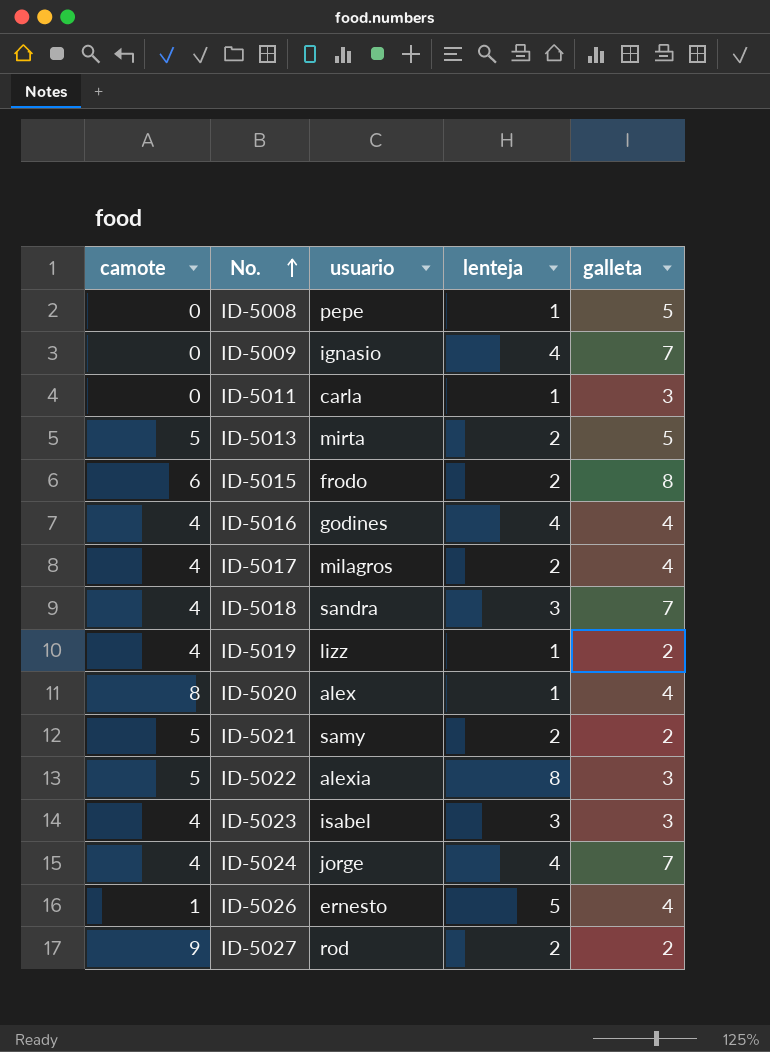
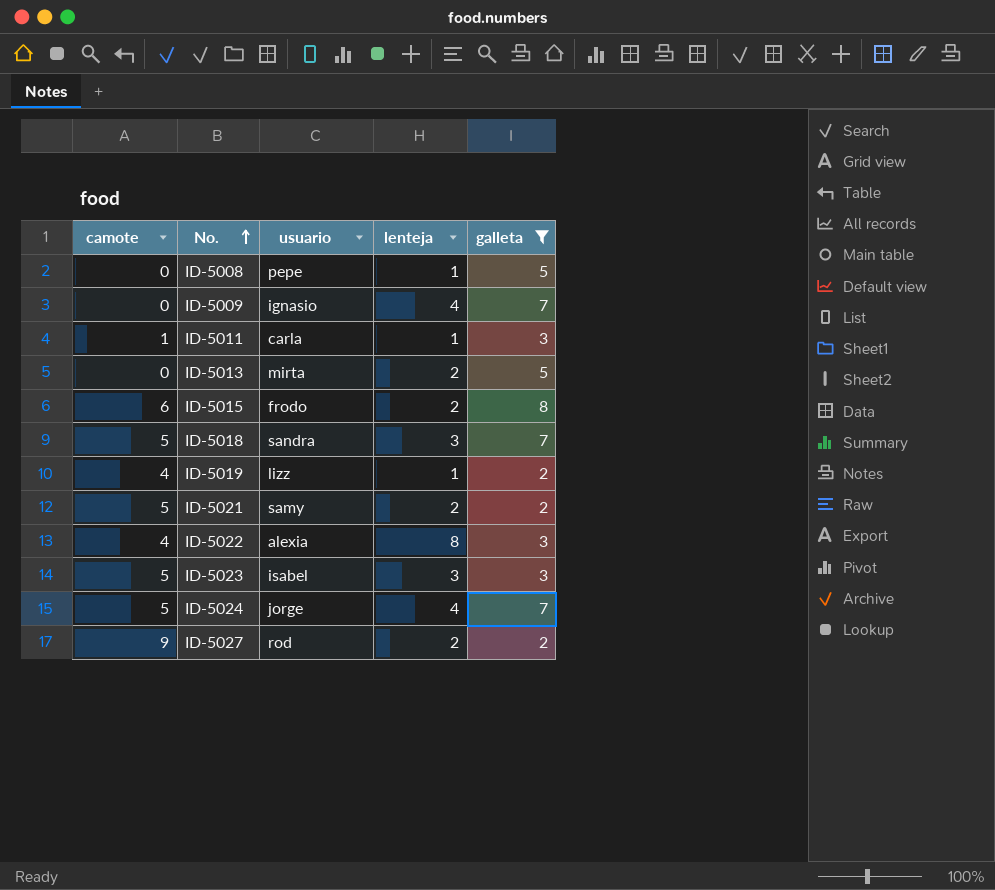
filter: none -> galleta != 4
ID-5011 | camote: 0 -> 1
ID-5013 | camote: 5 -> 0
ID-5018 | camote: 4 -> 5
ID-5022 | camote: 5 -> 4
ID-5023 | camote: 4 -> 5
ID-5024 | camote: 4 -> 5

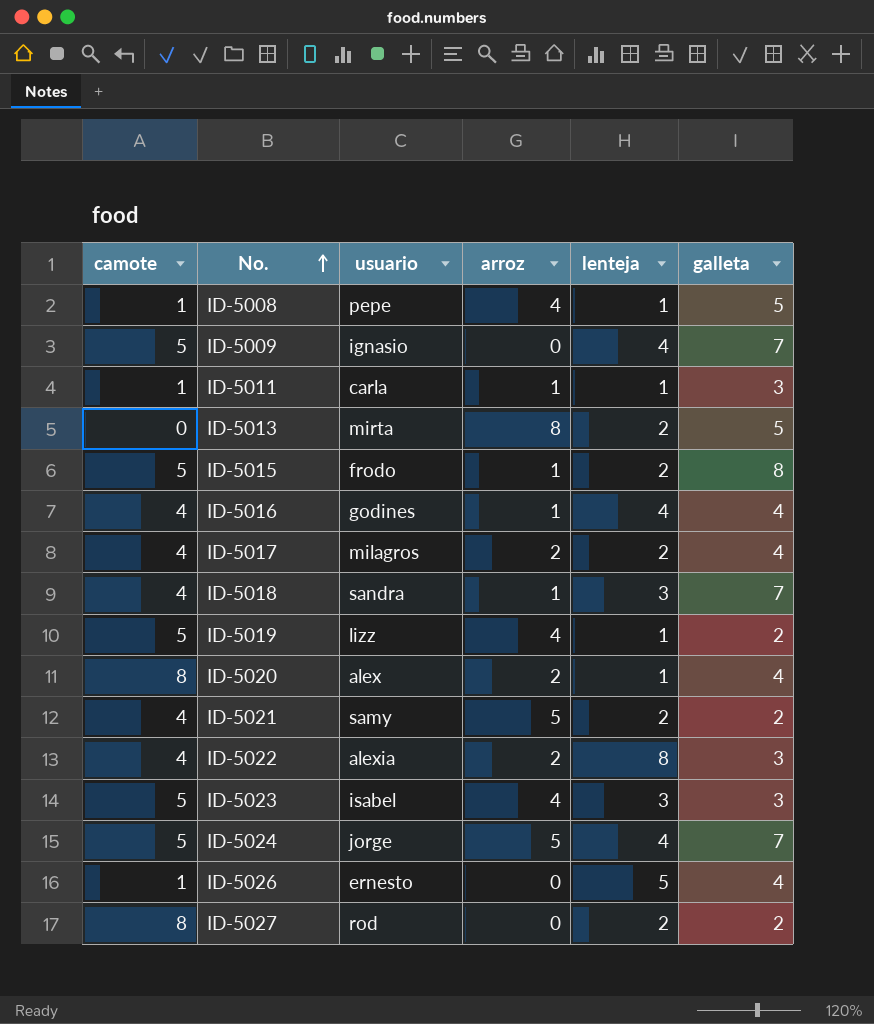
filter: galleta != 4 -> none
column arroz | position: none -> 4
ID-5008 | camote: 0 -> 1
ID-5009 | camote: 0 -> 5
ID-5015 | camote: 6 -> 5
ID-5018 | camote: 5 -> 4
ID-5019 | camote: 4 -> 5
ID-5021 | camote: 5 -> 4
ID-5027 | camote: 9 -> 8

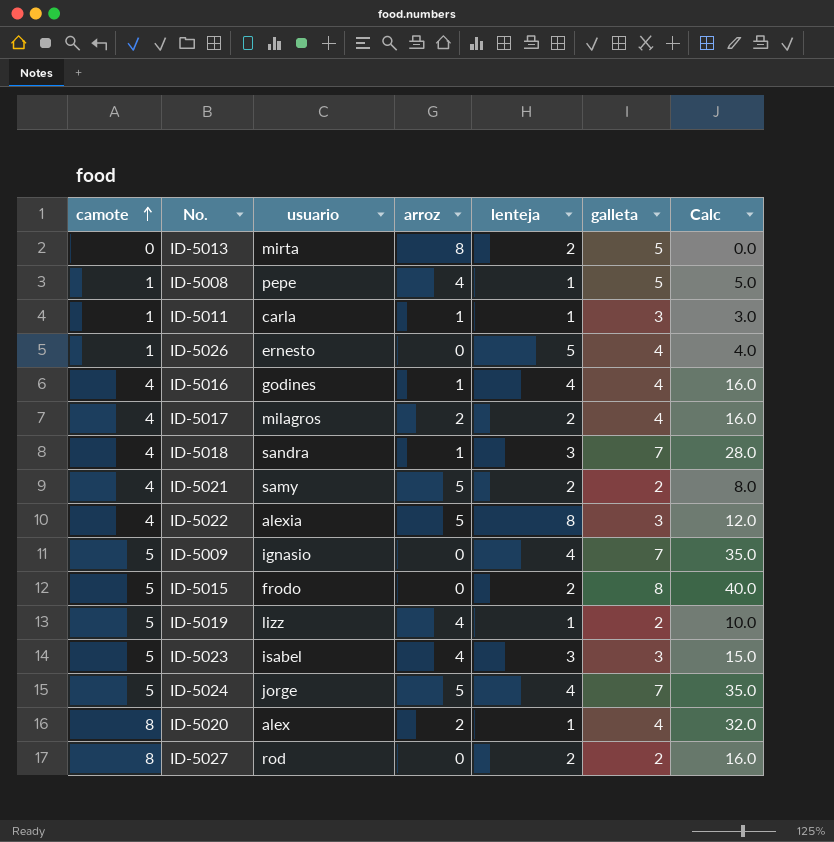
row order: No. ascending -> camote ascending
column Calc | formula: none -> [camote] * [galleta]
ID-5022 | arroz: 2 -> 5
ID-5015 | arroz: 1 -> 0

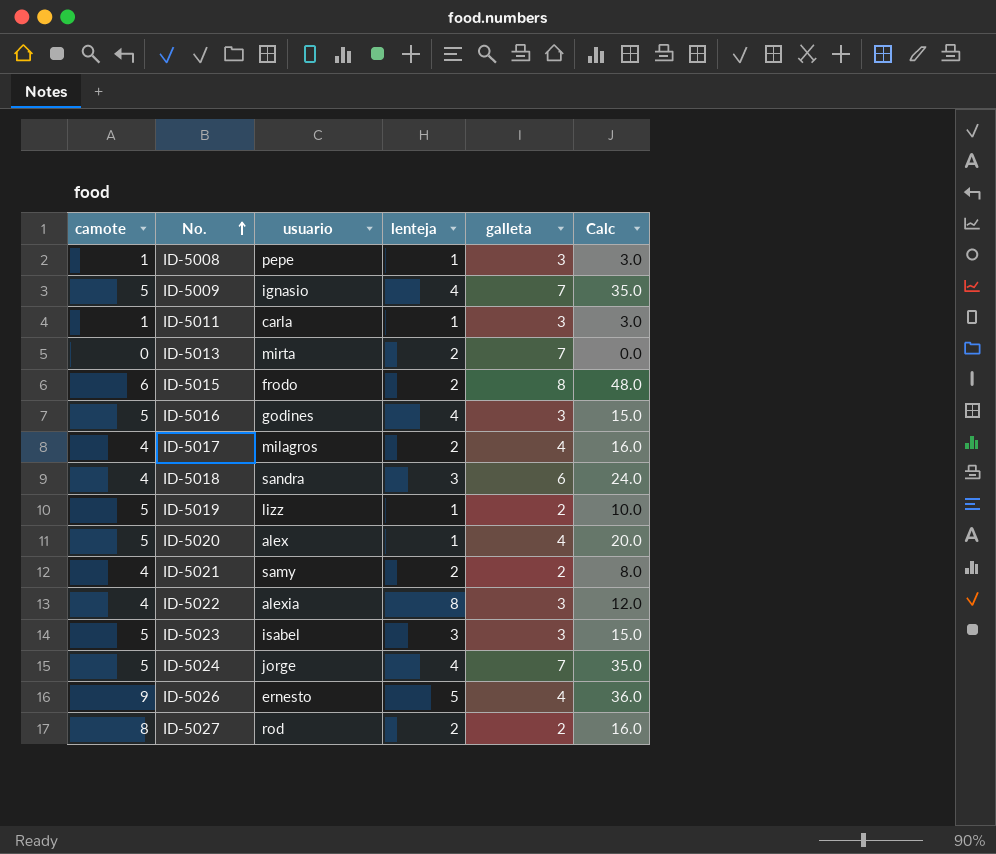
row order: camote ascending -> No. ascending
column arroz | position: 4 -> none
ID-5008 | galleta: 5 -> 3
ID-5008 | Calc: 5.0 -> 3.0
ID-5013 | galleta: 5 -> 7
ID-5015 | camote: 5 -> 6
ID-5015 | Calc: 40.0 -> 48.0
ID-5016 | camote: 4 -> 5
ID-5016 | galleta: 4 -> 3
ID-5016 | Calc: 16.0 -> 15.0
ID-5018 | galleta: 7 -> 6
ID-5018 | Calc: 28.0 -> 24.0
ID-5020 | camote: 8 -> 5
ID-5020 | Calc: 32.0 -> 20.0
ID-5026 | camote: 1 -> 9
ID-5026 | Calc: 4.0 -> 36.0

